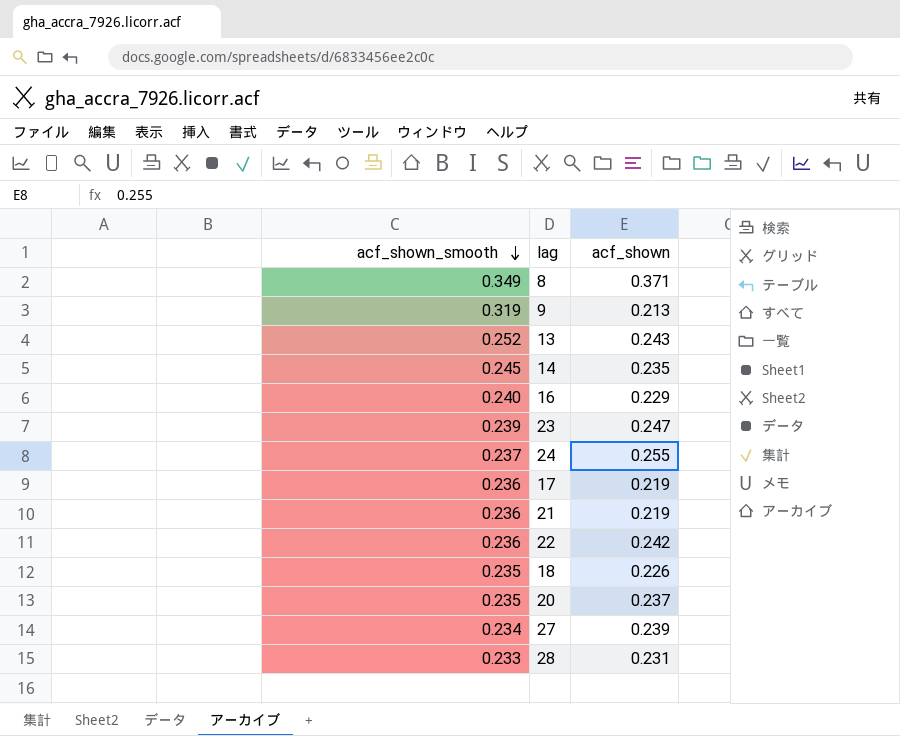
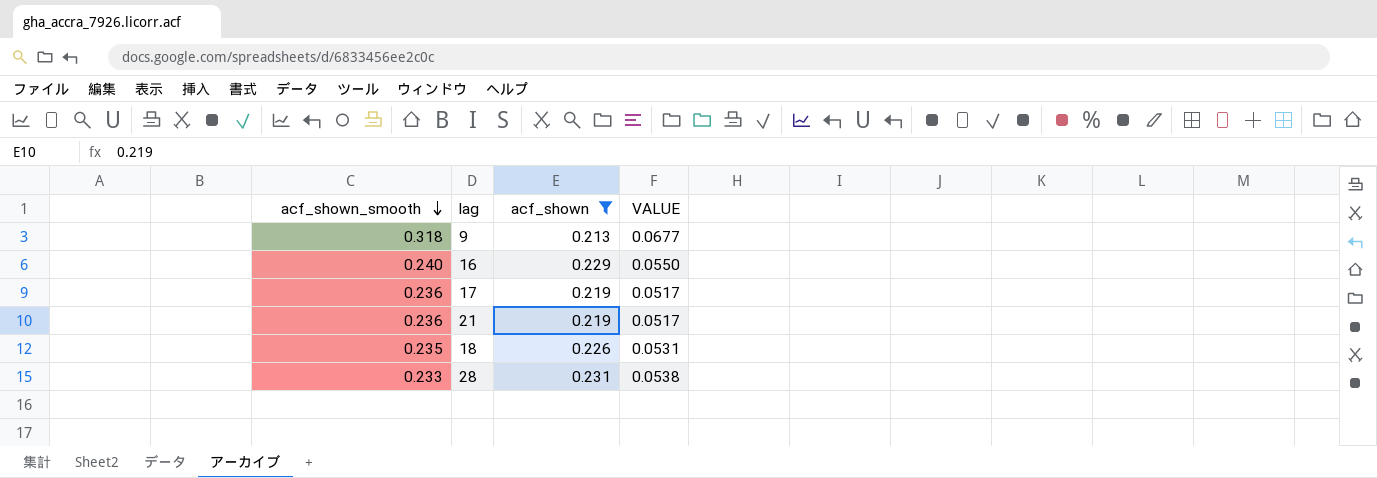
filter: none -> acf_shown <= 0.231
column VALUE | formula: none -> [acf_shown_smooth] * [acf_shown]
9 | acf_shown_smooth: 0.319 -> 0.318

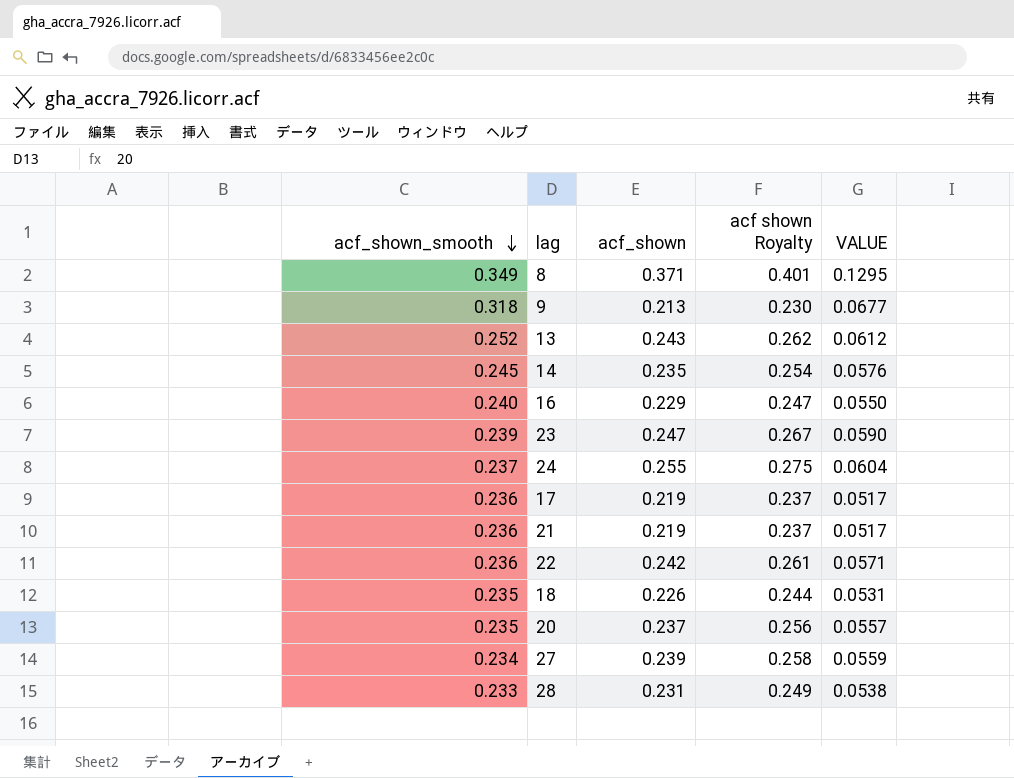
filter: acf_shown <= 0.231 -> none
column acf shown Royalty | formula: none -> [acf_shown] * 1.08

